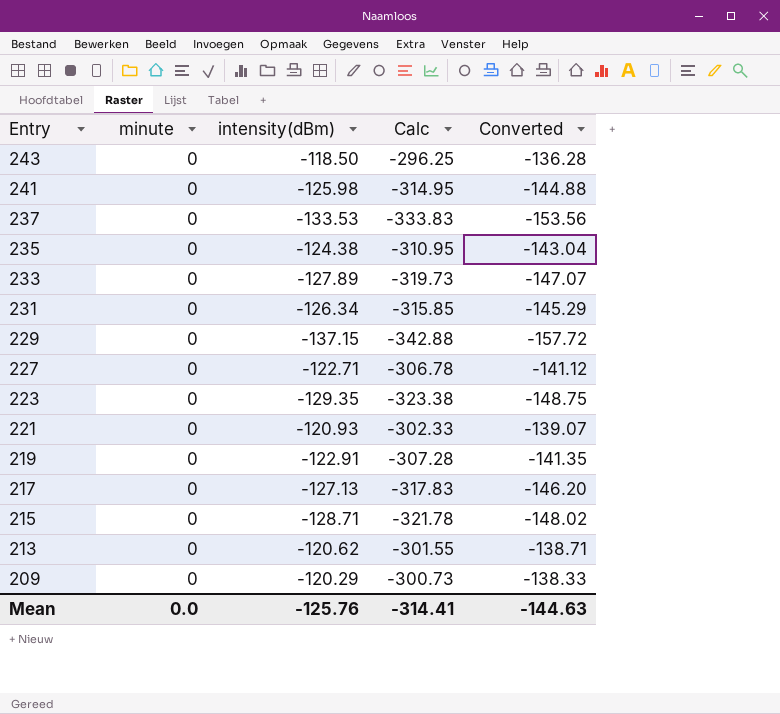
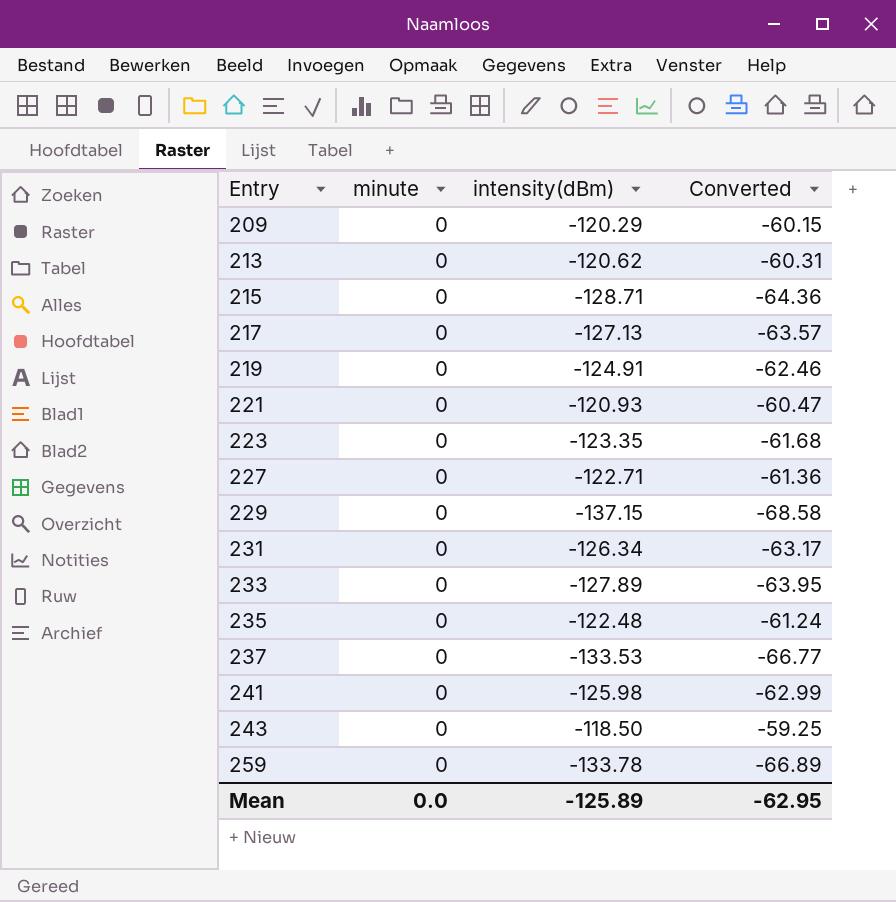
row order: Entry descending -> Entry ascending
column Calc | formula: [intensity(dBm)] * 2.5 -> none
column Converted | formula: [intensity(dBm)] * 1.15 -> [intensity(dBm)] * 0.5
219 | intensity(dBm): -122.91 -> -124.91
223 | intensity(dBm): -129.35 -> -123.35
235 | intensity(dBm): -124.38 -> -122.48
row 259: none -> 0 | -133.78 | -66.89
Mean | intensity(dBm): -125.76 -> -125.89
Mean | Converted: -144.63 -> -62.95

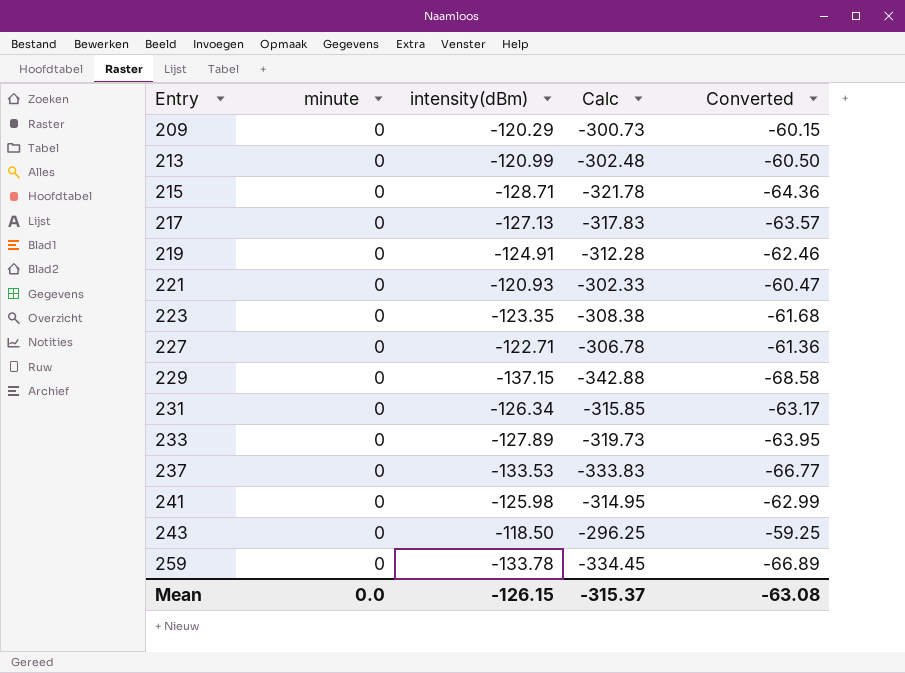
column Calc | formula: none -> [intensity(dBm)] * 2.5
row 235: 0 | -122.48 | -61.24 -> none
213 | intensity(dBm): -120.62 -> -120.99
213 | Converted: -60.31 -> -60.50
Mean | intensity(dBm): -125.89 -> -126.15
Mean | Converted: -62.95 -> -63.08

